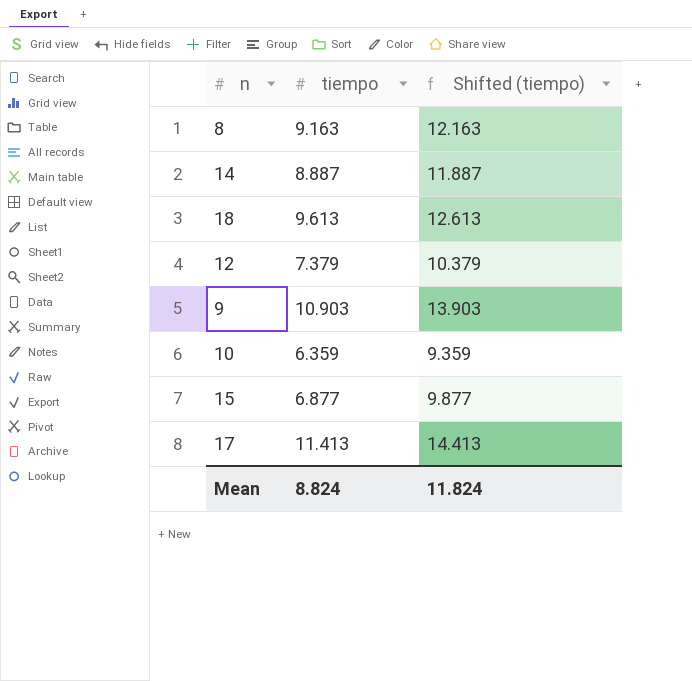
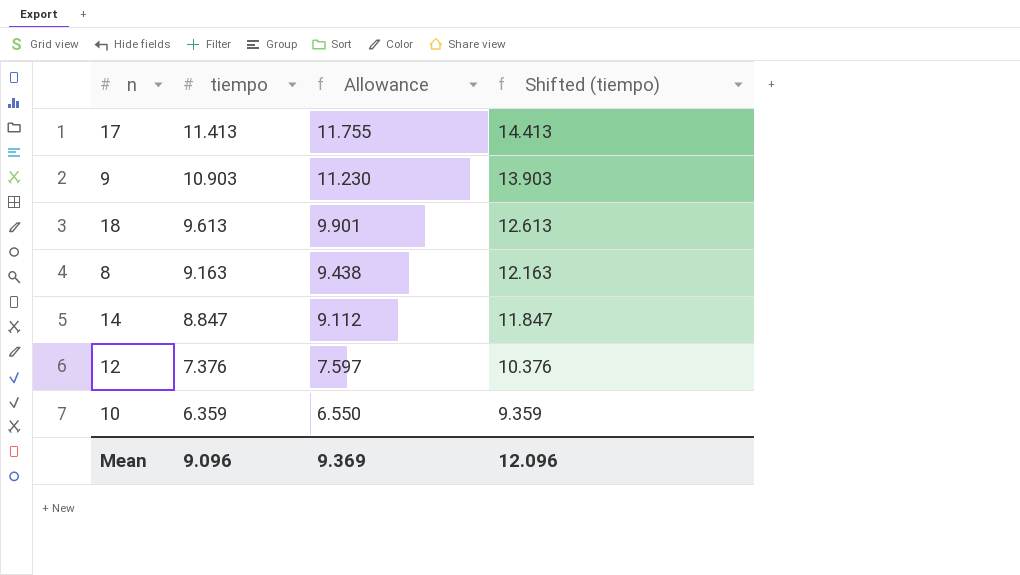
row order: none -> tiempo descending
column Allowance | formula: none -> [tiempo] * 1.03
row 15: 6.877 | 9.877 -> none
14 | tiempo: 8.887 -> 8.847
14 | Shifted (tiempo): 11.887 -> 11.847
12 | tiempo: 7.379 -> 7.376
12 | Shifted (tiempo): 10.379 -> 10.376
Mean | tiempo: 8.824 -> 9.096
Mean | Shifted (tiempo): 11.824 -> 12.096

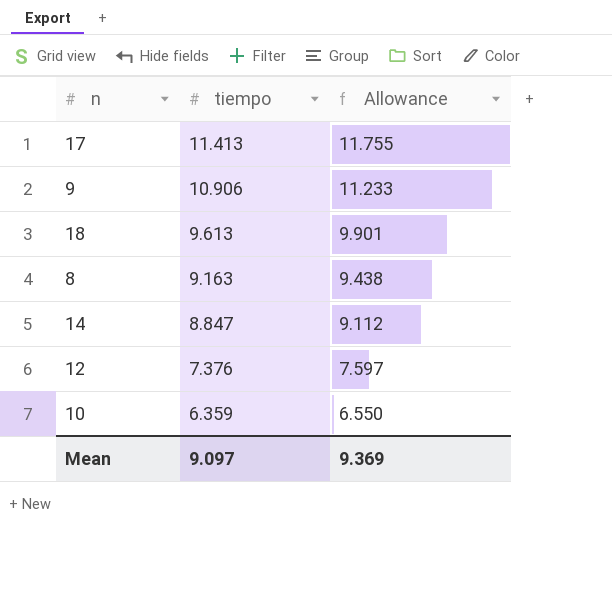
column Shifted (tiempo) | formula: [tiempo] + 3 -> none
9 | tiempo: 10.903 -> 10.906
9 | Allowance: 11.230 -> 11.233
Mean | tiempo: 9.096 -> 9.097

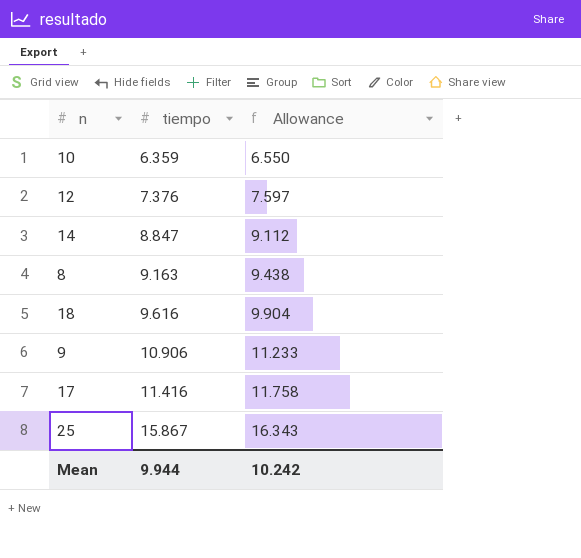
row order: tiempo descending -> tiempo ascending
18 | tiempo: 9.613 -> 9.616
18 | Allowance: 9.901 -> 9.904
17 | tiempo: 11.413 -> 11.416
17 | Allowance: 11.755 -> 11.758
row 25: none -> 15.867 | 16.343
Mean | tiempo: 9.097 -> 9.944
Mean | Allowance: 9.369 -> 10.242

